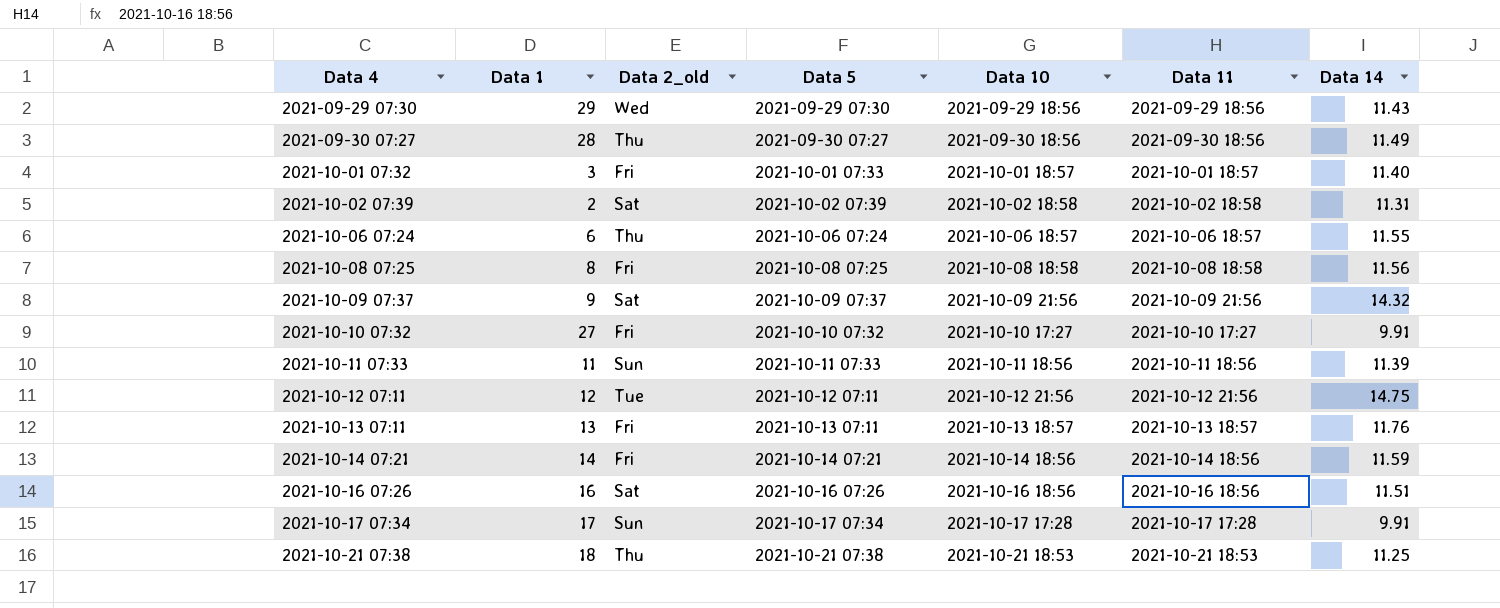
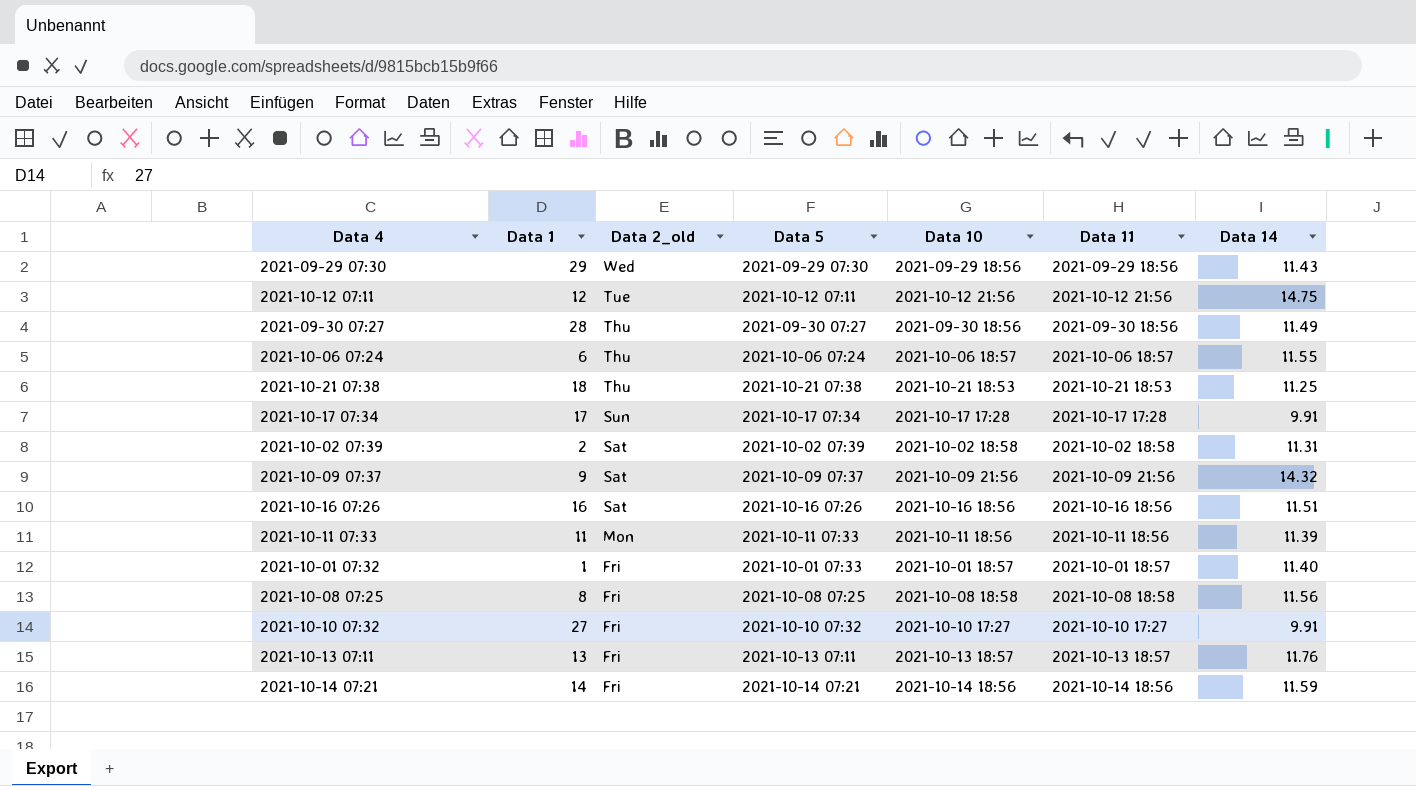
row order: Data 4 ascending -> Data 2_old descending
2021-10-11 07:33 | Data 2_old: Sun -> Mon
2021-10-01 07:32 | Data 1: 3 -> 1

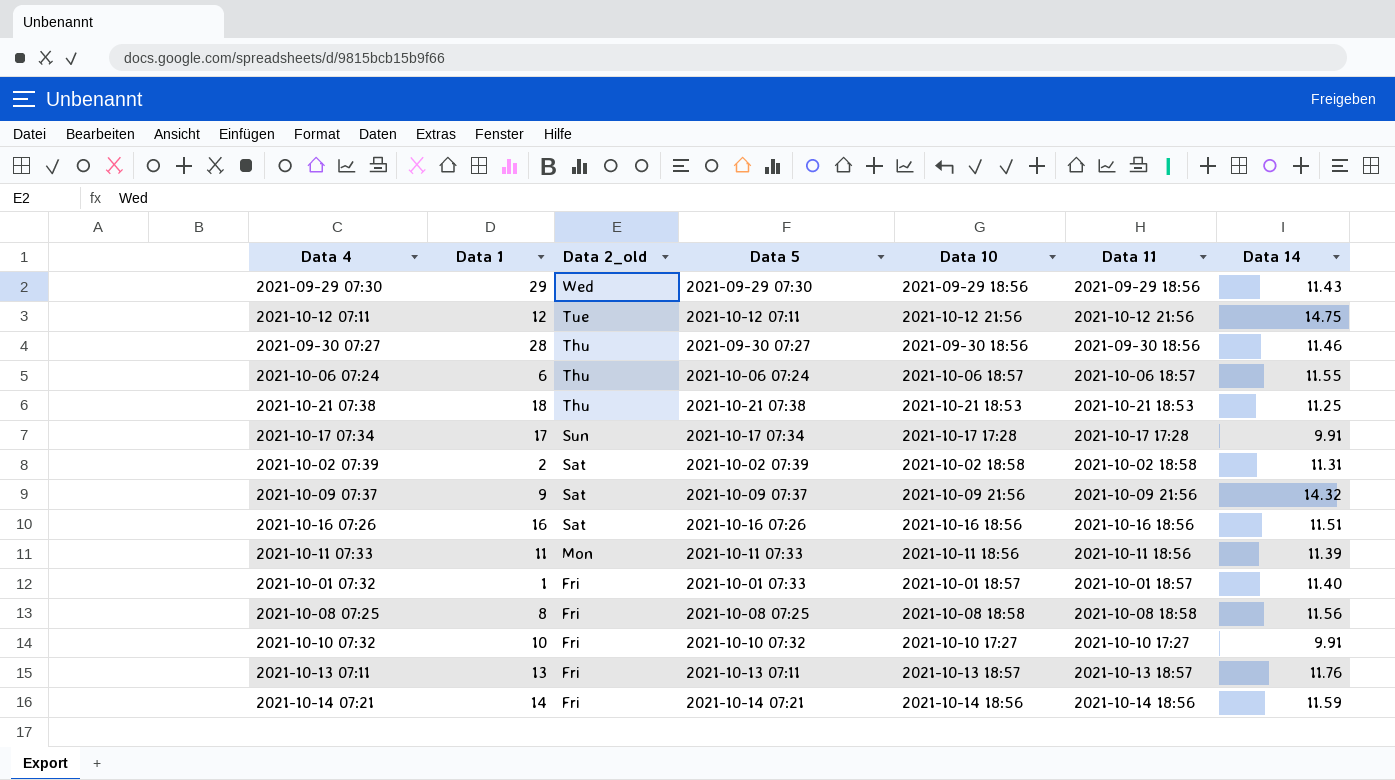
2021-09-30 07:27 | Data 14: 11.49 -> 11.46
2021-10-10 07:32 | Data 1: 27 -> 10

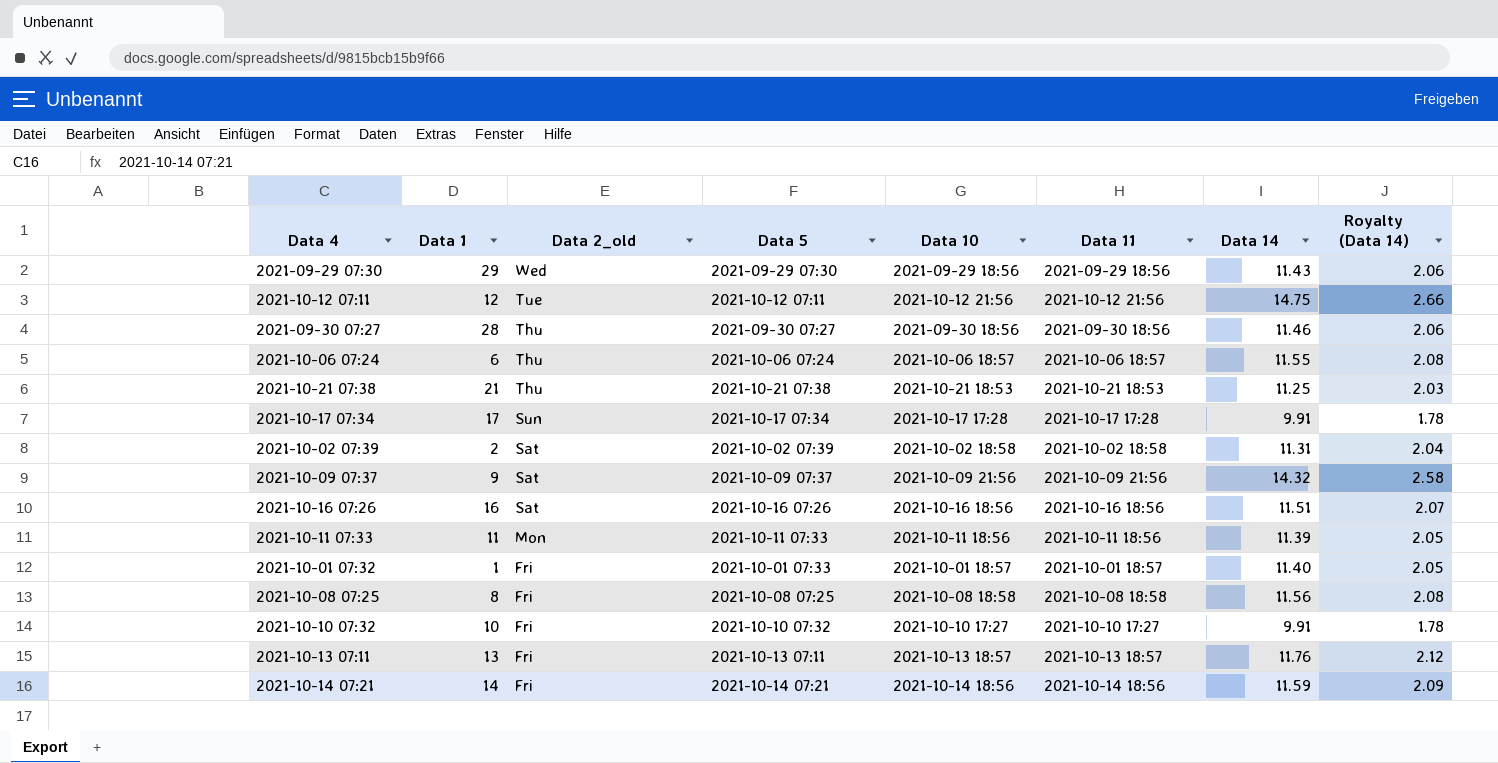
column Royalty (Data 14) | formula: none -> [Data 14] * 0.18
2021-10-21 07:38 | Data 1: 18 -> 21

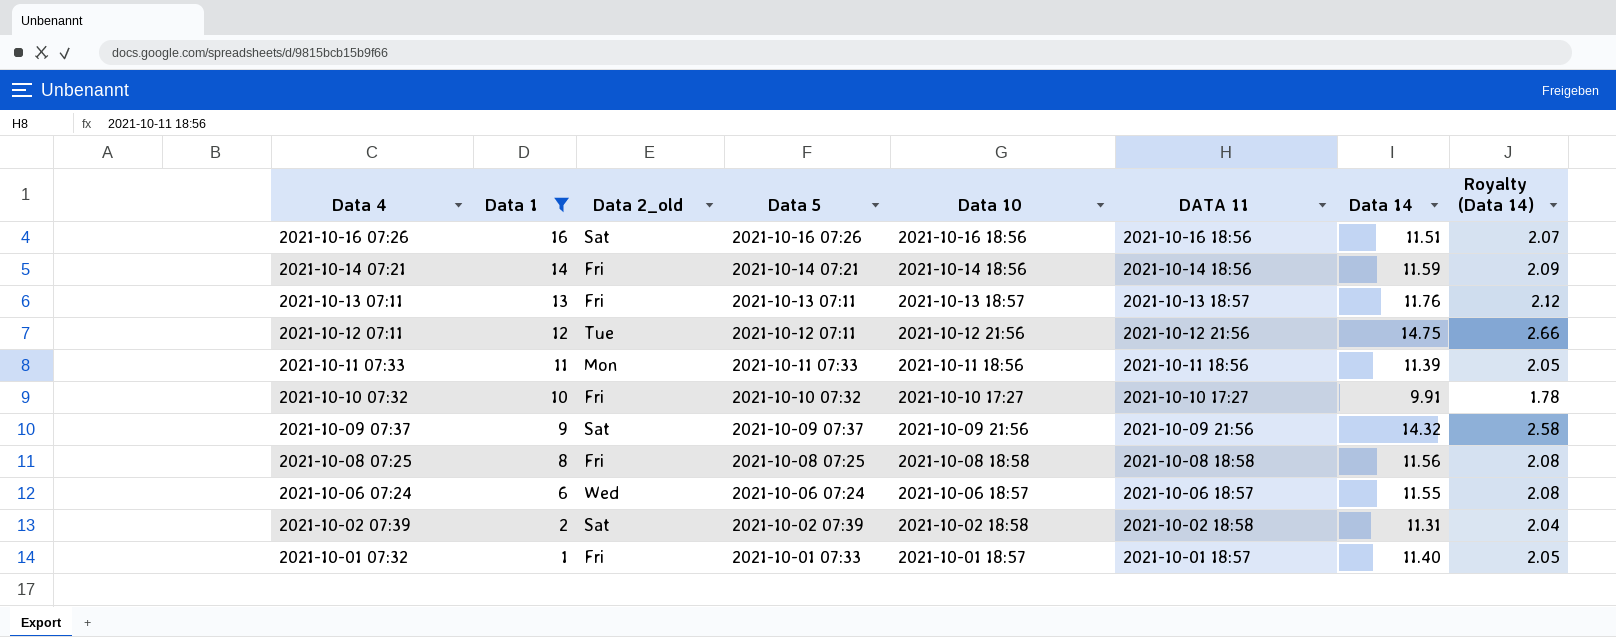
filter: none -> Data 1 <= 16
row order: Data 2_old descending -> Data 4 descending
column name: Data 11 -> DATA 11
2021-10-06 07:24 | Data 2_old: Thu -> Wed

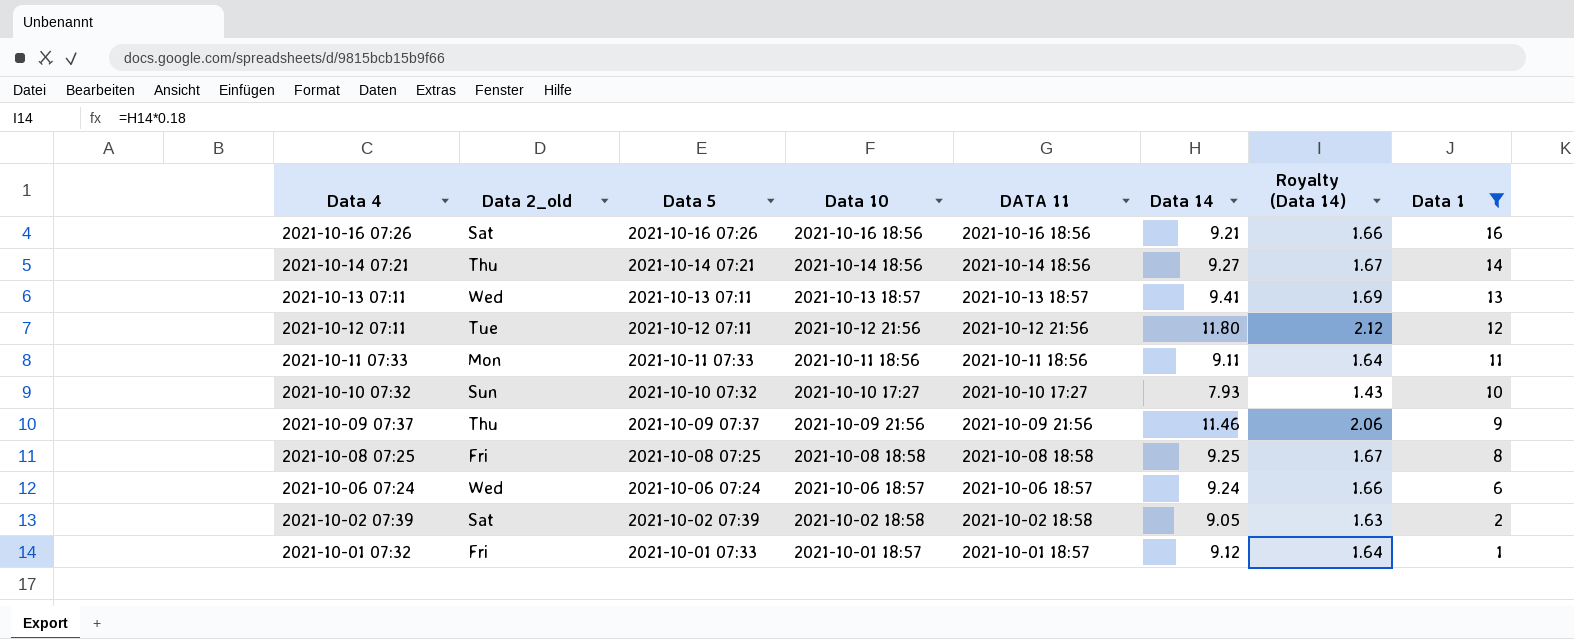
column Data 1 | position: 2 -> 8
2021-10-16 07:26 | Data 14: 11.51 -> 9.21
2021-10-16 07:26 | Royalty (Data 14): 2.07 -> 1.66
2021-10-14 07:21 | Data 2_old: Fri -> Thu
2021-10-14 07:21 | Data 14: 11.59 -> 9.27
2021-10-14 07:21 | Royalty (Data 14): 2.09 -> 1.67
2021-10-13 07:11 | Data 2_old: Fri -> Wed
2021-10-13 07:11 | Data 14: 11.76 -> 9.41
2021-10-13 07:11 | Royalty (Data 14): 2.12 -> 1.69
2021-10-12 07:11 | Data 14: 14.75 -> 11.80
2021-10-12 07:11 | Royalty (Data 14): 2.66 -> 2.12
2021-10-11 07:33 | Data 14: 11.39 -> 9.11
2021-10-11 07:33 | Royalty (Data 14): 2.05 -> 1.64
2021-10-10 07:32 | Data 2_old: Fri -> Sun
2021-10-10 07:32 | Data 14: 9.91 -> 7.93
2021-10-10 07:32 | Royalty (Data 14): 1.78 -> 1.43
2021-10-09 07:37 | Data 2_old: Sat -> Thu
2021-10-09 07:37 | Data 14: 14.32 -> 11.46
2021-10-09 07:37 | Royalty (Data 14): 2.58 -> 2.06
2021-10-08 07:25 | Data 14: 11.56 -> 9.25
2021-10-08 07:25 | Royalty (Data 14): 2.08 -> 1.67
2021-10-06 07:24 | Data 14: 11.55 -> 9.24
2021-10-06 07:24 | Royalty (Data 14): 2.08 -> 1.66
2021-10-02 07:39 | Data 14: 11.31 -> 9.05
2021-10-02 07:39 | Royalty (Data 14): 2.04 -> 1.63
2021-10-01 07:32 | Data 14: 11.40 -> 9.12
2021-10-01 07:32 | Royalty (Data 14): 2.05 -> 1.64

